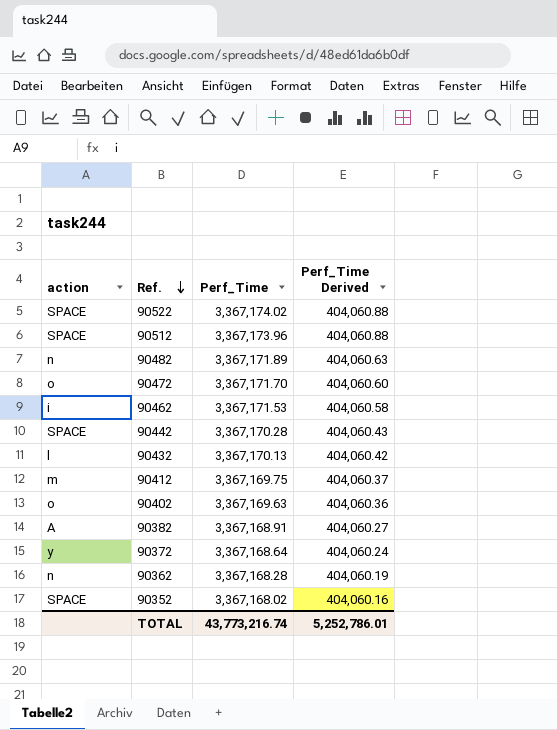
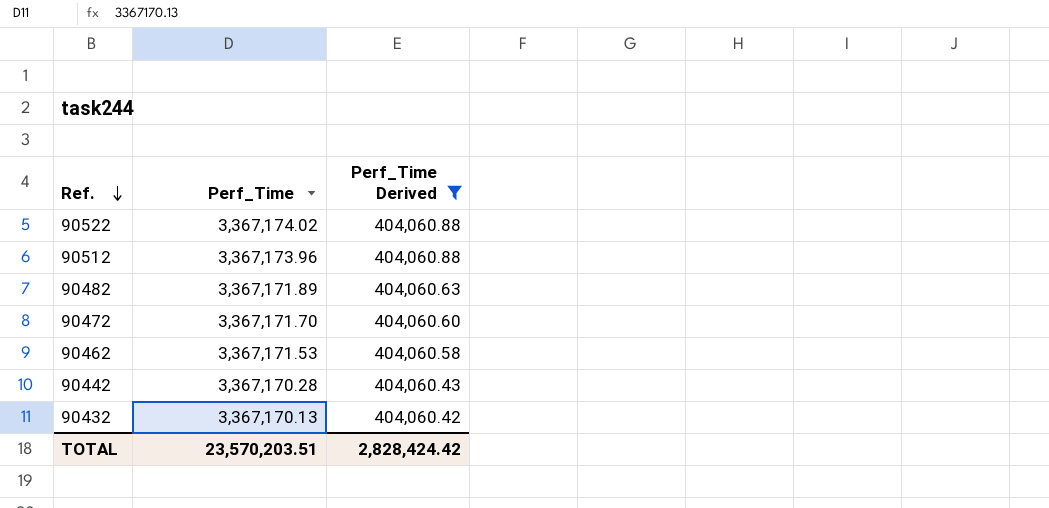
filter: none -> Perf_Time Derived >= 404,060.42
column action | position: 1 -> none
TOTAL | Perf_Time: 43,773,216.74 -> 23,570,203.51
TOTAL | Perf_Time Derived: 5,252,786.01 -> 2,828,424.42

